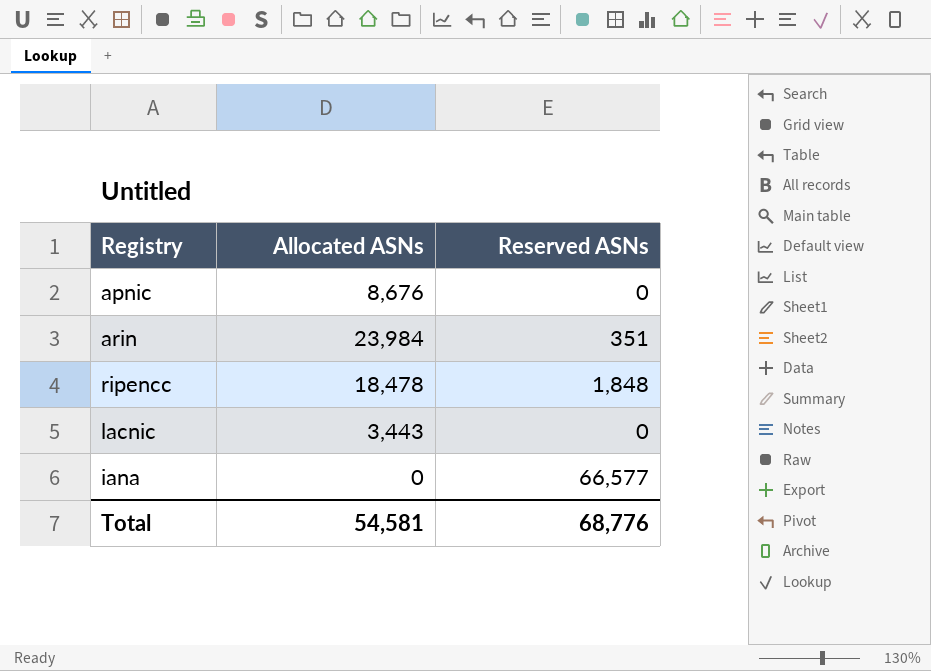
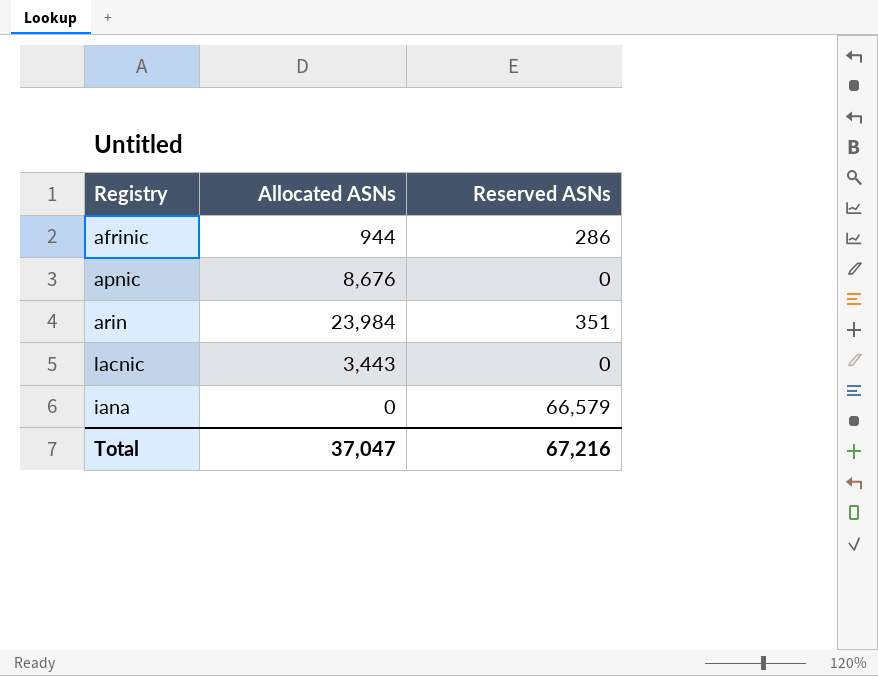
row ripencc: 18,478 | 1,848 -> none
row afrinic: none -> 944 | 286
iana | Reserved ASNs: 66,577 -> 66,579
Total | Allocated ASNs: 54,581 -> 37,047
Total | Reserved ASNs: 68,776 -> 67,216

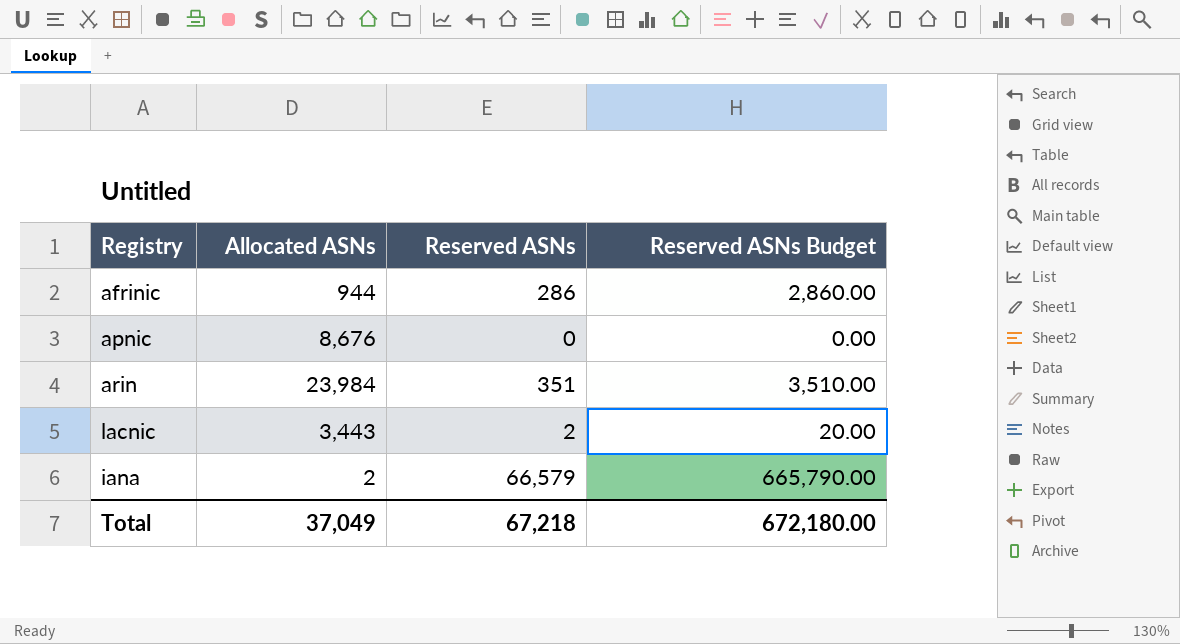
column Reserved ASNs Budget | formula: none -> [Reserved ASNs] * 10
lacnic | Reserved ASNs: 0 -> 2
iana | Allocated ASNs: 0 -> 2
Total | Allocated ASNs: 37,047 -> 37,049
Total | Reserved ASNs: 67,216 -> 67,218

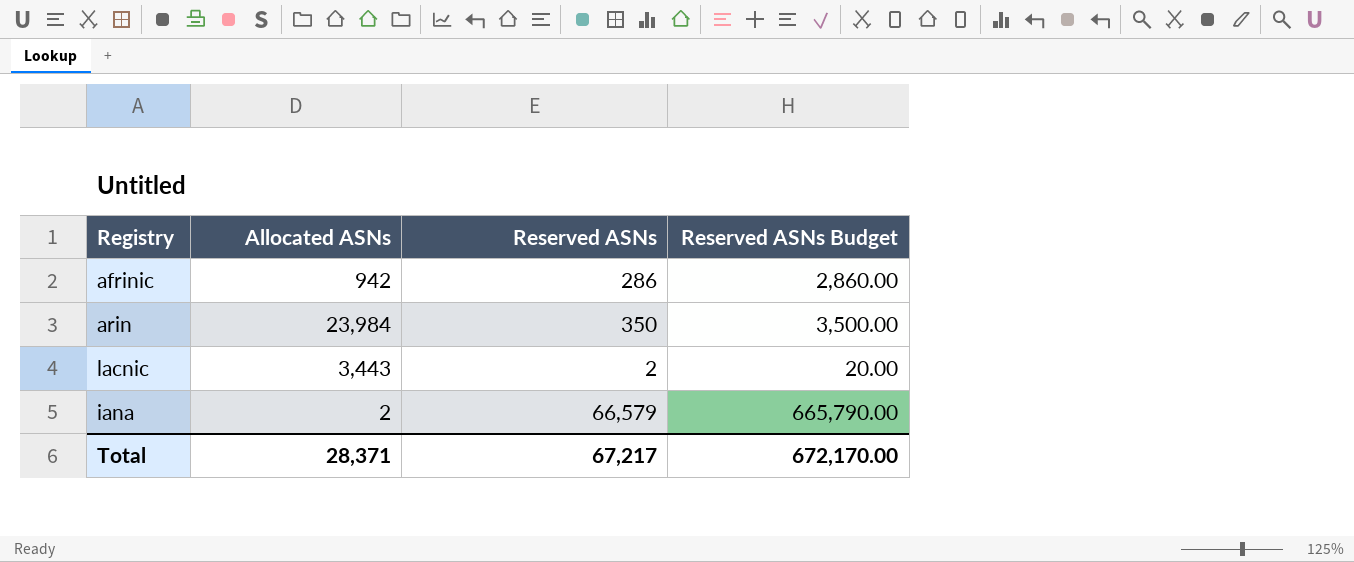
row apnic: 8,676 | 0 | 0.00 -> none
afrinic | Allocated ASNs: 944 -> 942
arin | Reserved ASNs: 351 -> 350
arin | Reserved ASNs Budget: 3,510.00 -> 3,500.00
Total | Allocated ASNs: 37,049 -> 28,371
Total | Reserved ASNs: 67,218 -> 67,217
Total | Reserved ASNs Budget: 672,180.00 -> 672,170.00

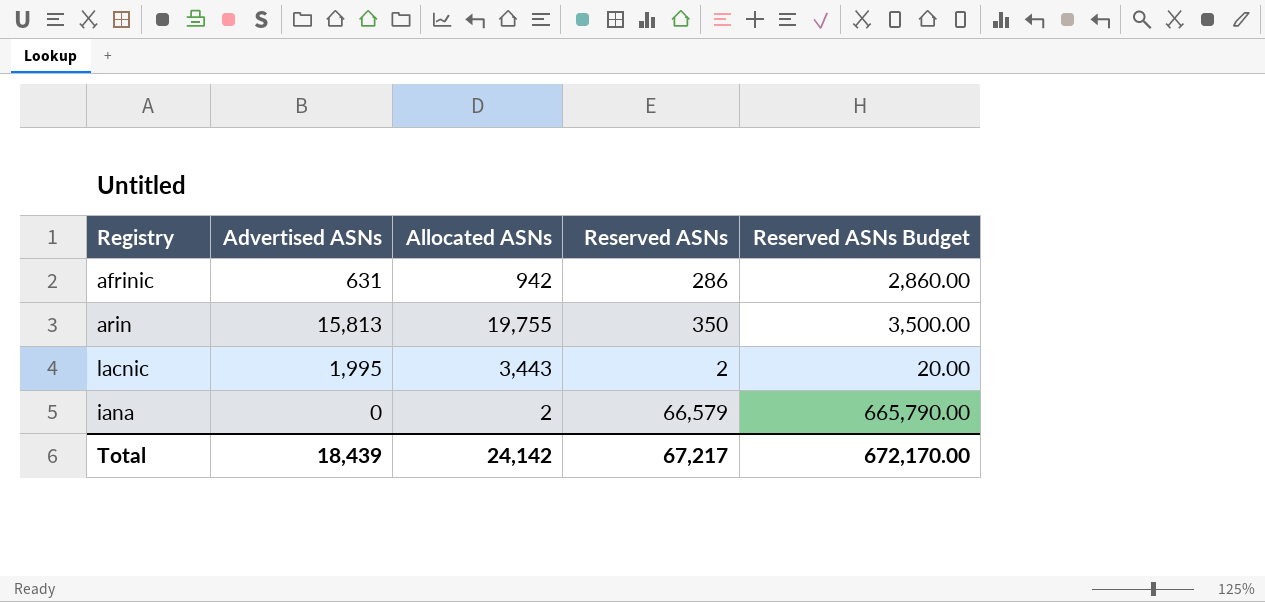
column Advertised ASNs | position: none -> 2
arin | Allocated ASNs: 23,984 -> 19,755
Total | Allocated ASNs: 28,371 -> 24,142

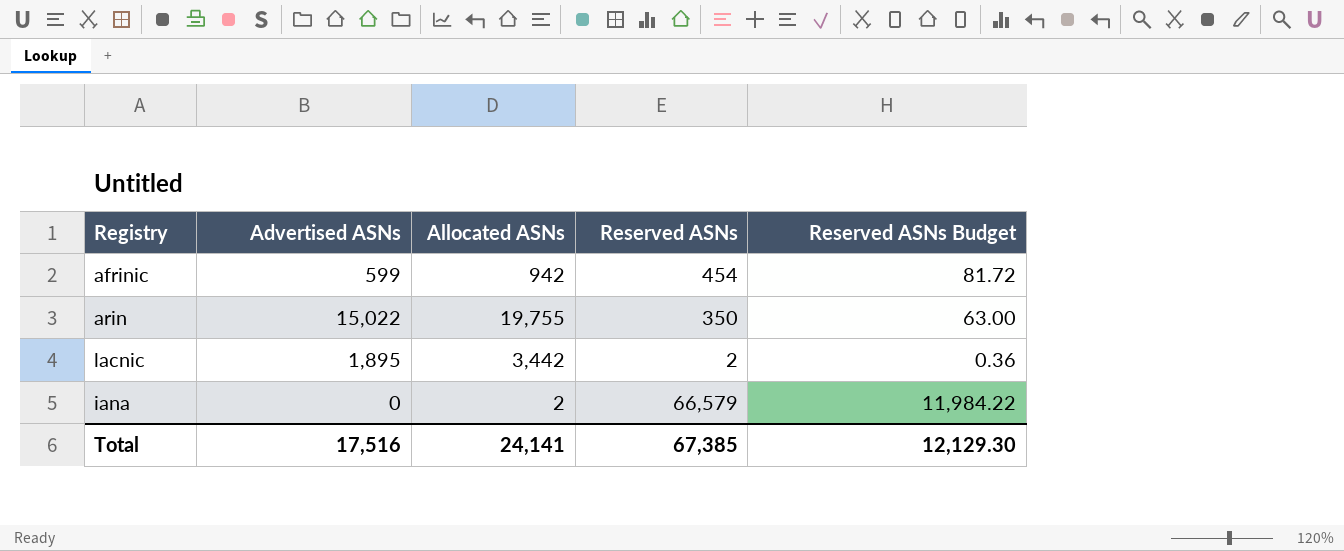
column Reserved ASNs Budget | formula: [Reserved ASNs] * 10 -> [Reserved ASNs] * 0.18
afrinic | Advertised ASNs: 631 -> 599
afrinic | Reserved ASNs: 286 -> 454
arin | Advertised ASNs: 15,813 -> 15,022
lacnic | Advertised ASNs: 1,995 -> 1,895
lacnic | Allocated ASNs: 3,443 -> 3,442
Total | Advertised ASNs: 18,439 -> 17,516
Total | Allocated ASNs: 24,142 -> 24,141
Total | Reserved ASNs: 67,217 -> 67,385
Total | Reserved ASNs Budget: 672,170.00 -> 12,129.30

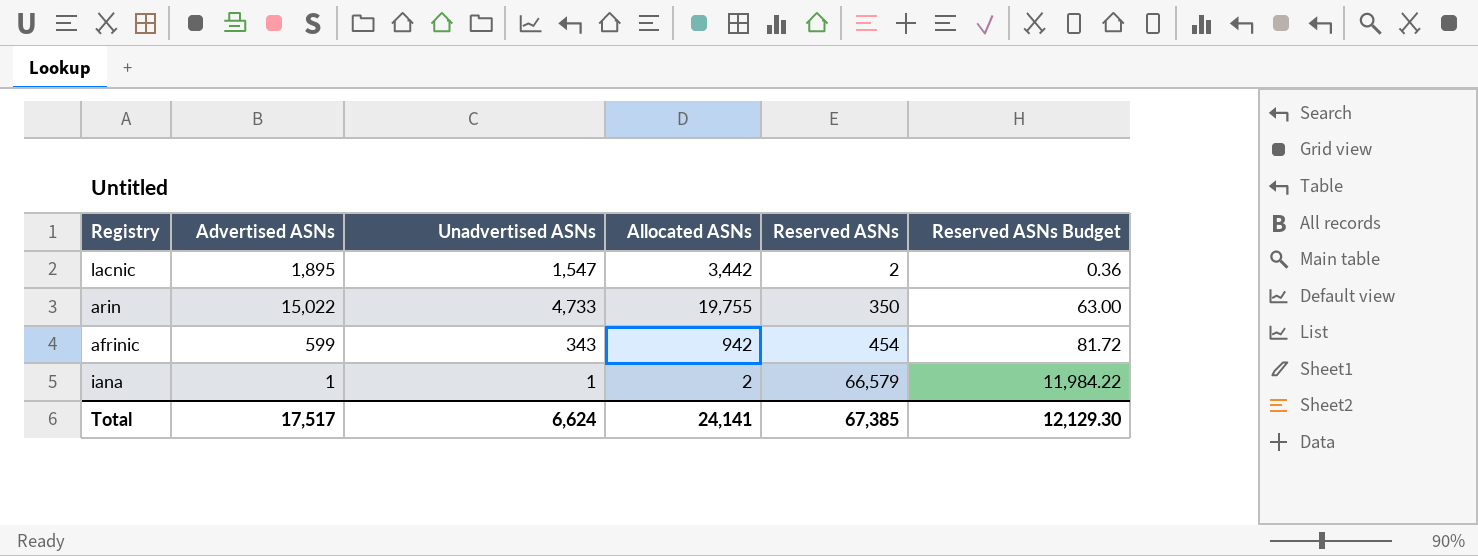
row order: none -> Reserved ASNs ascending
column Unadvertised ASNs | formula: none -> [Allocated ASNs] - [Advertised ASNs]
iana | Advertised ASNs: 0 -> 1
Total | Advertised ASNs: 17,516 -> 17,517

